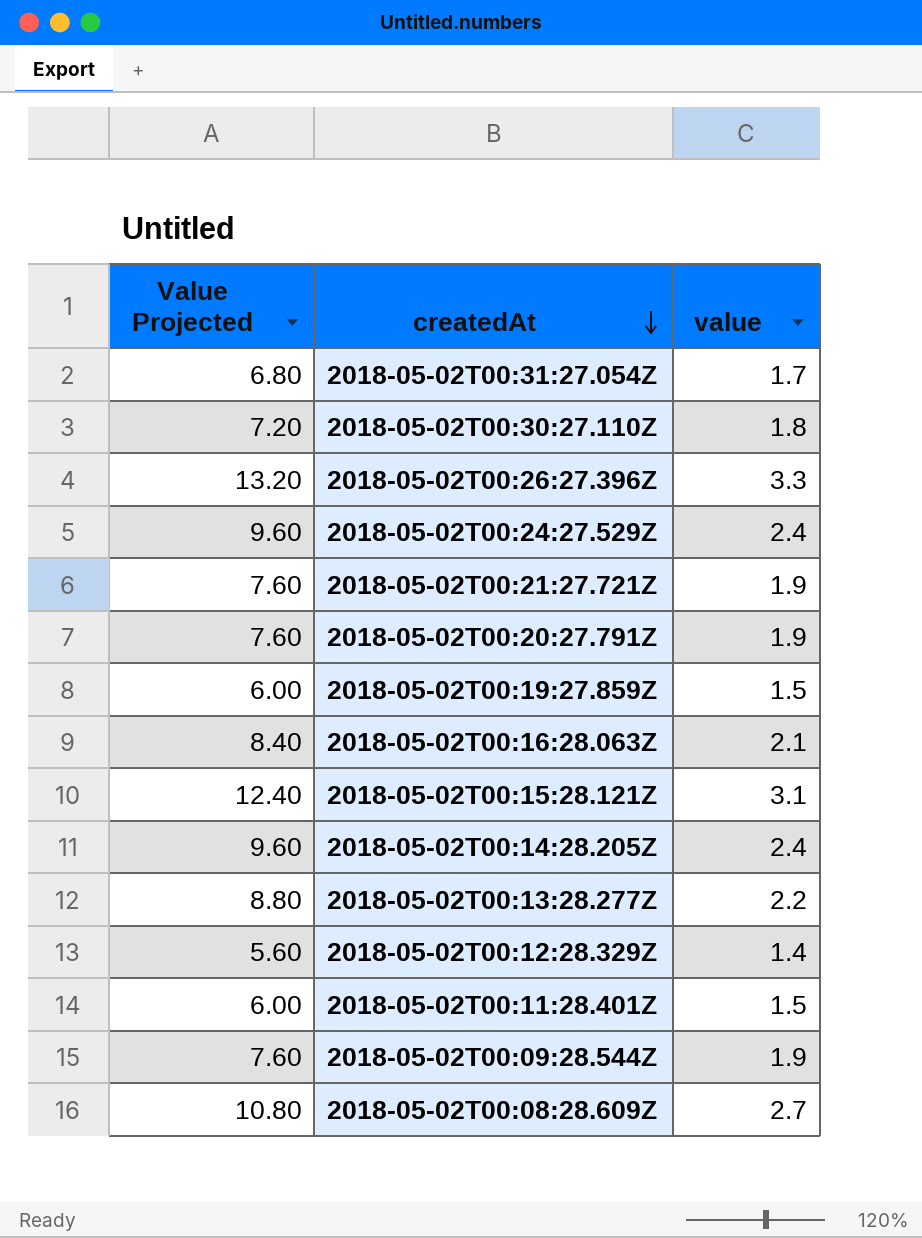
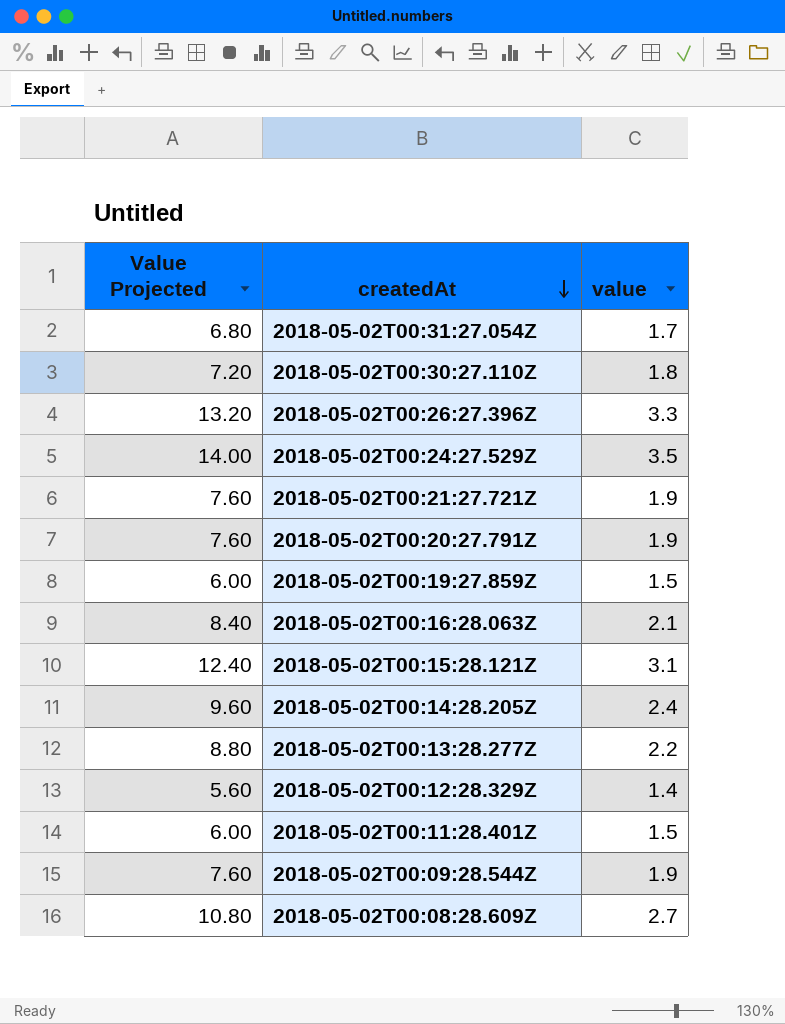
2018-05-02T00:24:27.529Z | Value Projected: 9.60 -> 14.00
2018-05-02T00:24:27.529Z | value: 2.4 -> 3.5

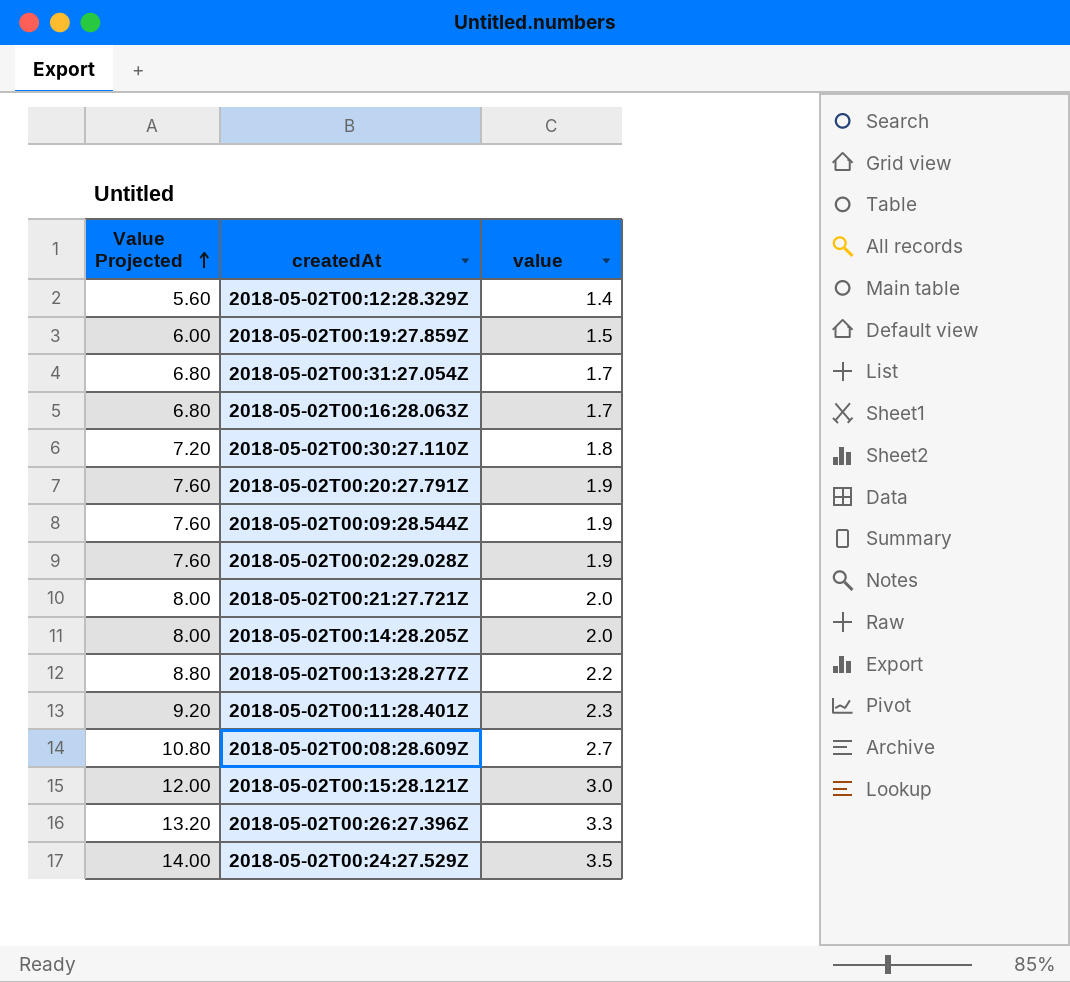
row order: createdAt descending -> Value Projected ascending
2018-05-02T00:16:28.063Z | Value Projected: 8.40 -> 6.80
2018-05-02T00:16:28.063Z | value: 2.1 -> 1.7
row 2018-05-02T00:02:29.028Z: none -> 7.60 | 1.9
2018-05-02T00:21:27.721Z | Value Projected: 7.60 -> 8.00
2018-05-02T00:21:27.721Z | value: 1.9 -> 2.0
2018-05-02T00:14:28.205Z | Value Projected: 9.60 -> 8.00
2018-05-02T00:14:28.205Z | value: 2.4 -> 2.0
2018-05-02T00:11:28.401Z | Value Projected: 6.00 -> 9.20
2018-05-02T00:11:28.401Z | value: 1.5 -> 2.3
2018-05-02T00:15:28.121Z | Value Projected: 12.40 -> 12.00
2018-05-02T00:15:28.121Z | value: 3.1 -> 3.0

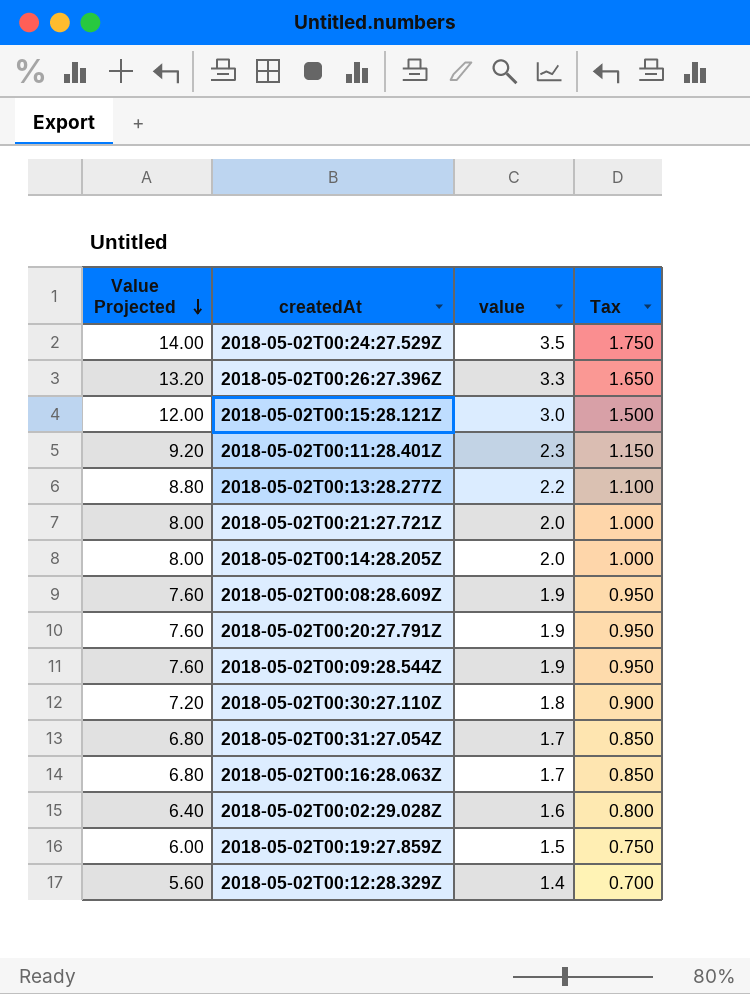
row order: Value Projected ascending -> Value Projected descending
column Tax | formula: none -> [value] * 0.5
2018-05-02T00:08:28.609Z | Value Projected: 10.80 -> 7.60
2018-05-02T00:08:28.609Z | value: 2.7 -> 1.9
2018-05-02T00:02:29.028Z | Value Projected: 7.60 -> 6.40
2018-05-02T00:02:29.028Z | value: 1.9 -> 1.6

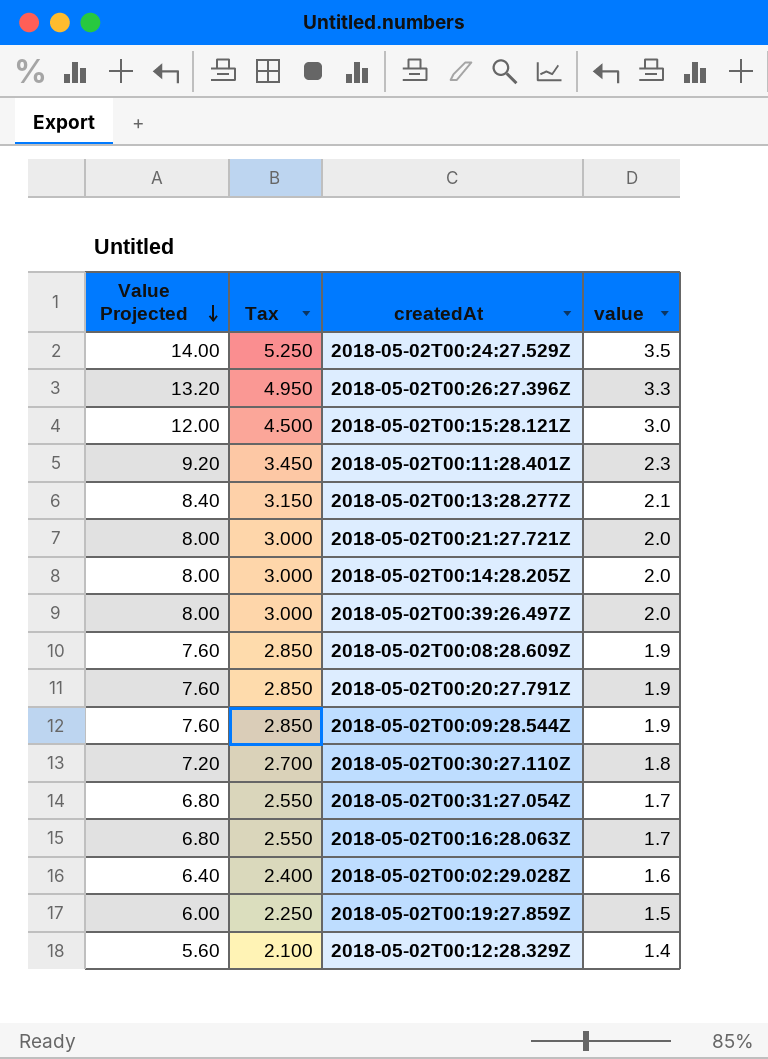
column Tax | formula: [value] * 0.5 -> [value] * 1.5
column Tax | position: 4 -> 2
2018-05-02T00:13:28.277Z | Value Projected: 8.80 -> 8.40
2018-05-02T00:13:28.277Z | value: 2.2 -> 2.1
row 2018-05-02T00:39:26.497Z: none -> 8.00 | 3.000 | 2.0

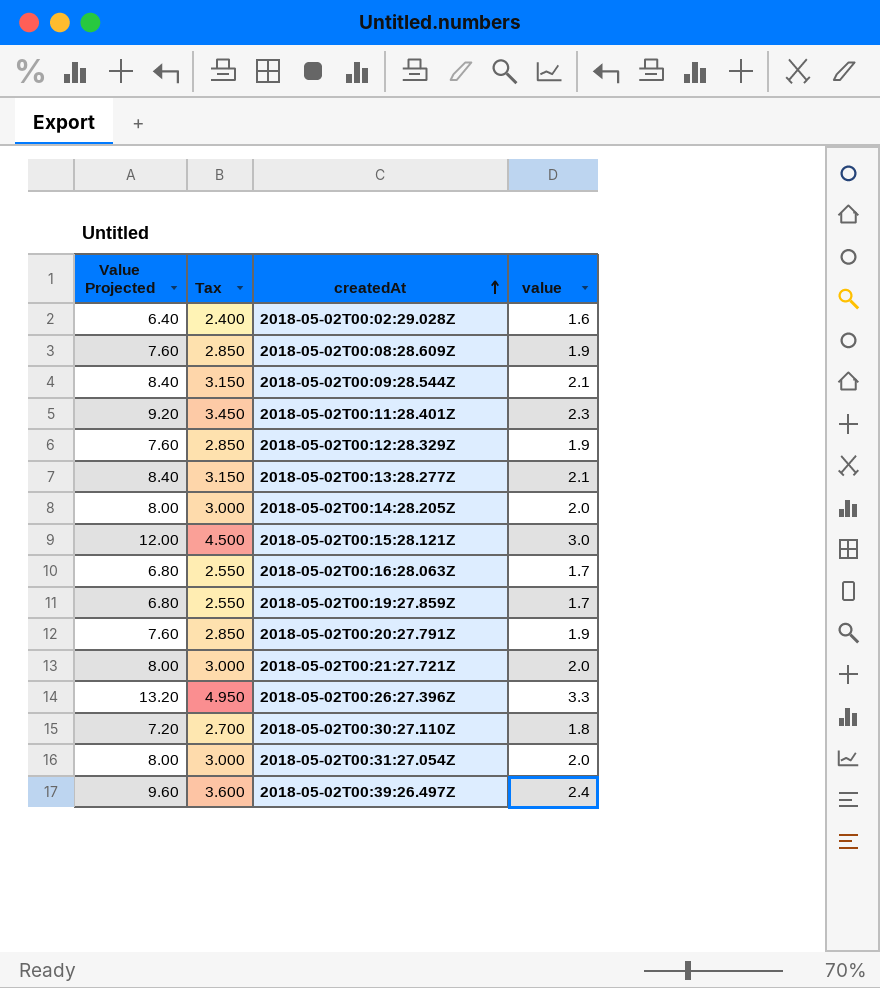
row order: Value Projected descending -> createdAt ascending
row 2018-05-02T00:24:27.529Z: 14.00 | 5.250 | 3.5 -> none
2018-05-02T00:09:28.544Z | Value Projected: 7.60 -> 8.40
2018-05-02T00:09:28.544Z | Tax: 2.850 -> 3.150
2018-05-02T00:09:28.544Z | value: 1.9 -> 2.1
2018-05-02T00:12:28.329Z | Value Projected: 5.60 -> 7.60
2018-05-02T00:12:28.329Z | Tax: 2.100 -> 2.850
2018-05-02T00:12:28.329Z | value: 1.4 -> 1.9
2018-05-02T00:19:27.859Z | Value Projected: 6.00 -> 6.80
2018-05-02T00:19:27.859Z | Tax: 2.250 -> 2.550
2018-05-02T00:19:27.859Z | value: 1.5 -> 1.7
2018-05-02T00:31:27.054Z | Value Projected: 6.80 -> 8.00
2018-05-02T00:31:27.054Z | Tax: 2.550 -> 3.000
2018-05-02T00:31:27.054Z | value: 1.7 -> 2.0
2018-05-02T00:39:26.497Z | Value Projected: 8.00 -> 9.60
2018-05-02T00:39:26.497Z | Tax: 3.000 -> 3.600
2018-05-02T00:39:26.497Z | value: 2.0 -> 2.4

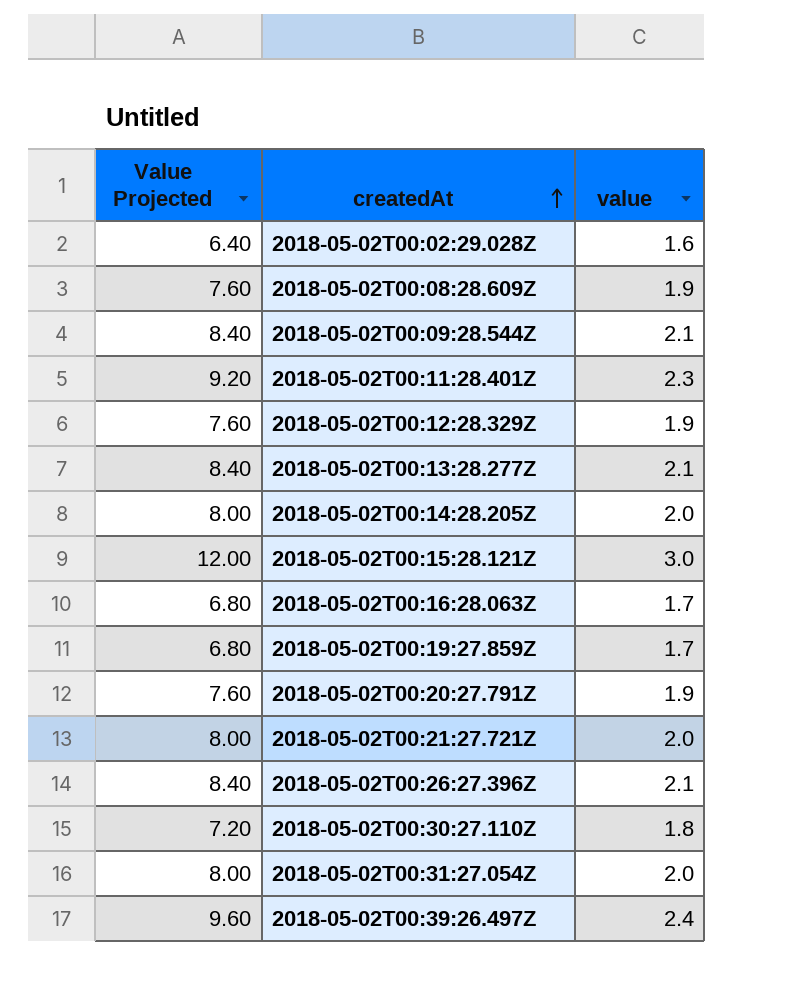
column Tax | formula: [value] * 1.5 -> none
2018-05-02T00:26:27.396Z | Value Projected: 13.20 -> 8.40
2018-05-02T00:26:27.396Z | value: 3.3 -> 2.1

